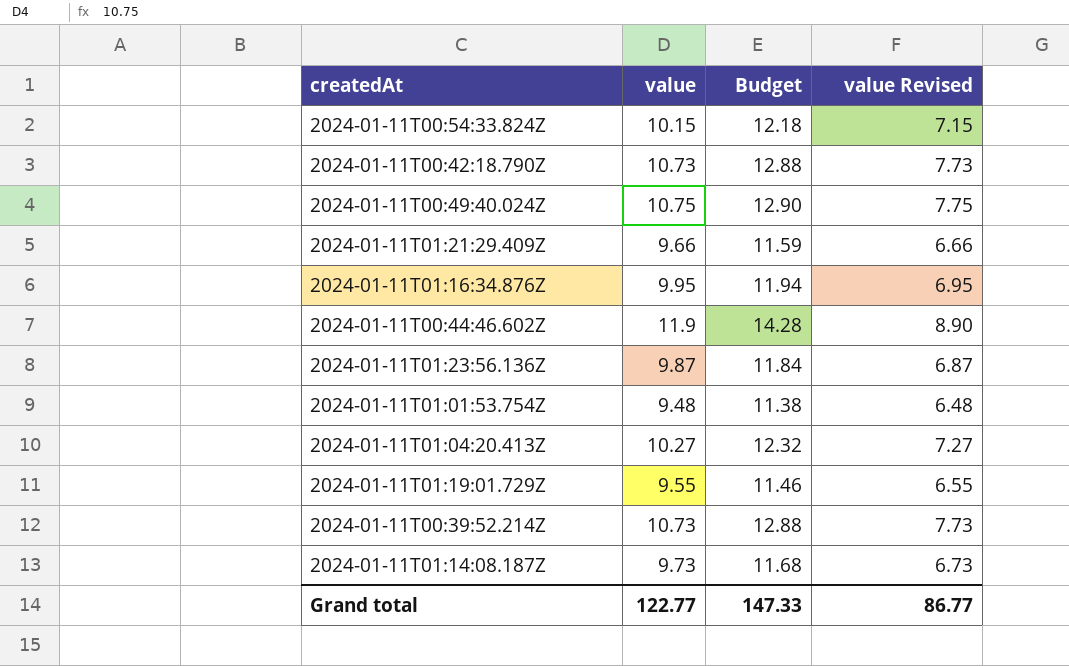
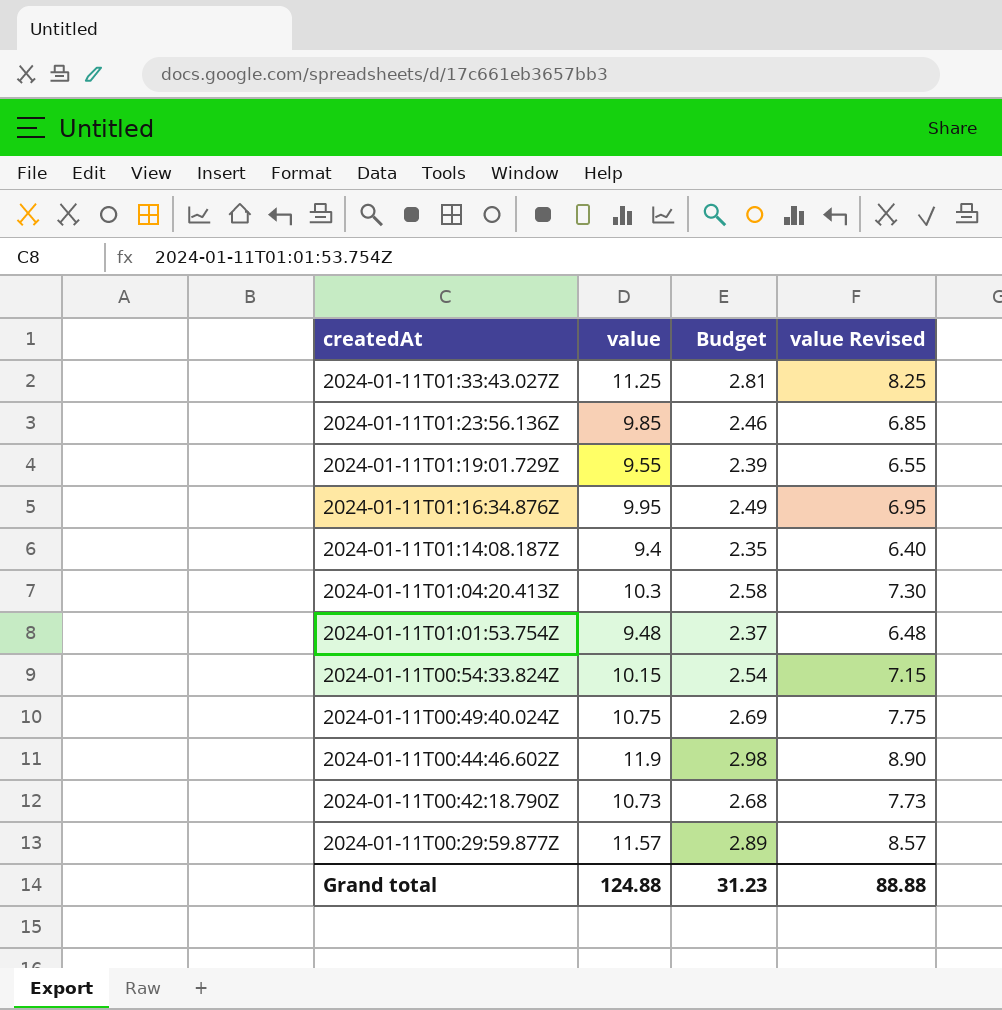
row order: none -> createdAt descending
column Budget | formula: [value] * 1.2 -> [value] * 0.25
row 2024-01-11T01:21:29.409Z: 9.66 | 11.59 | 6.66 -> none
row 2024-01-11T00:39:52.214Z: 10.73 | 12.88 | 7.73 -> none
row 2024-01-11T01:33:43.027Z: none -> 11.25 | 2.81 | 8.25
2024-01-11T01:23:56.136Z | value: 9.87 -> 9.85
2024-01-11T01:23:56.136Z | value Revised: 6.87 -> 6.85
2024-01-11T01:14:08.187Z | value: 9.73 -> 9.4
2024-01-11T01:14:08.187Z | value Revised: 6.73 -> 6.40
2024-01-11T01:04:20.413Z | value: 10.27 -> 10.3
2024-01-11T01:04:20.413Z | value Revised: 7.27 -> 7.30
row 2024-01-11T00:29:59.877Z: none -> 11.57 | 2.89 | 8.57
Grand total | value: 122.77 -> 124.88
Grand total | Budget: 147.33 -> 31.23
Grand total | value Revised: 86.77 -> 88.88

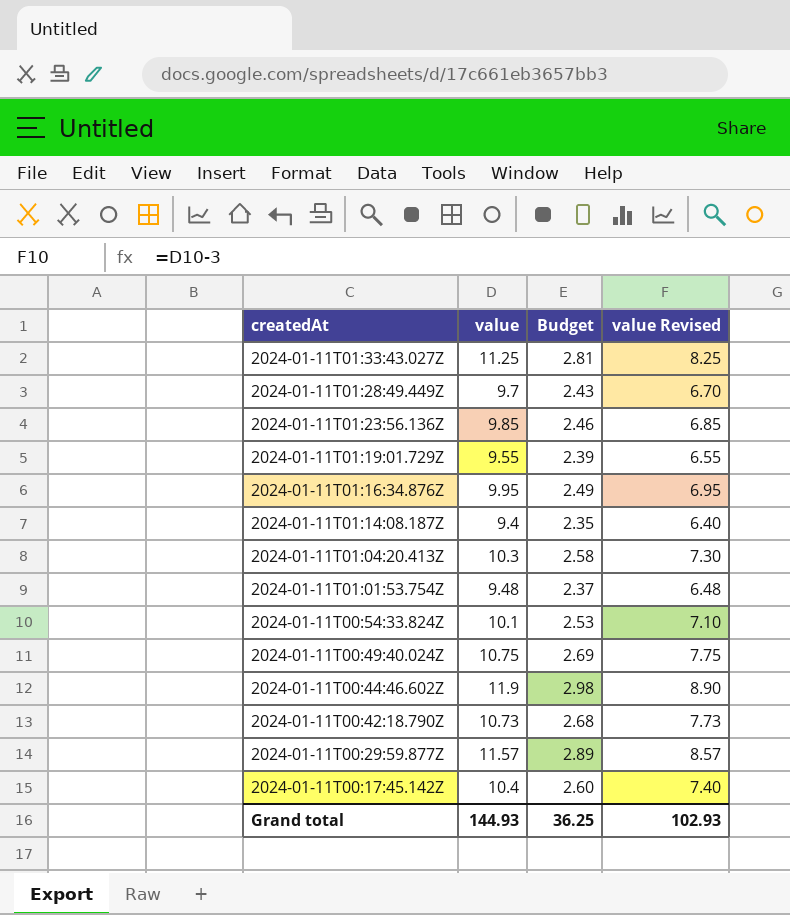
row 2024-01-11T01:28:49.449Z: none -> 9.7 | 2.43 | 6.70
2024-01-11T00:54:33.824Z | value: 10.15 -> 10.1
2024-01-11T00:54:33.824Z | Budget: 2.54 -> 2.53
2024-01-11T00:54:33.824Z | value Revised: 7.15 -> 7.10
row 2024-01-11T00:17:45.142Z: none -> 10.4 | 2.60 | 7.40
Grand total | value: 124.88 -> 144.93
Grand total | Budget: 31.23 -> 36.25
Grand total | value Revised: 88.88 -> 102.93

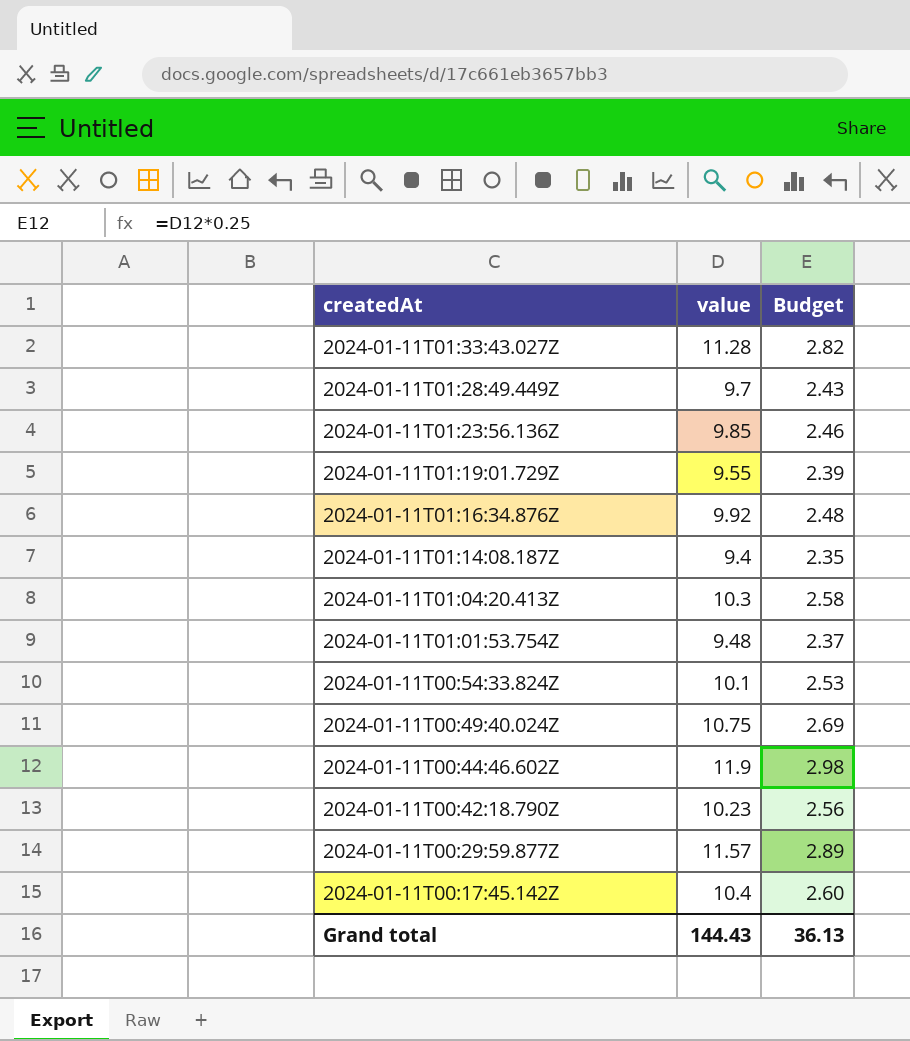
column value Revised | formula: [value] - 3 -> none
2024-01-11T01:33:43.027Z | value: 11.25 -> 11.28
2024-01-11T01:33:43.027Z | Budget: 2.81 -> 2.82
2024-01-11T01:16:34.876Z | value: 9.95 -> 9.92
2024-01-11T01:16:34.876Z | Budget: 2.49 -> 2.48
2024-01-11T00:42:18.790Z | value: 10.73 -> 10.23
2024-01-11T00:42:18.790Z | Budget: 2.68 -> 2.56
Grand total | value: 144.93 -> 144.43
Grand total | Budget: 36.25 -> 36.13

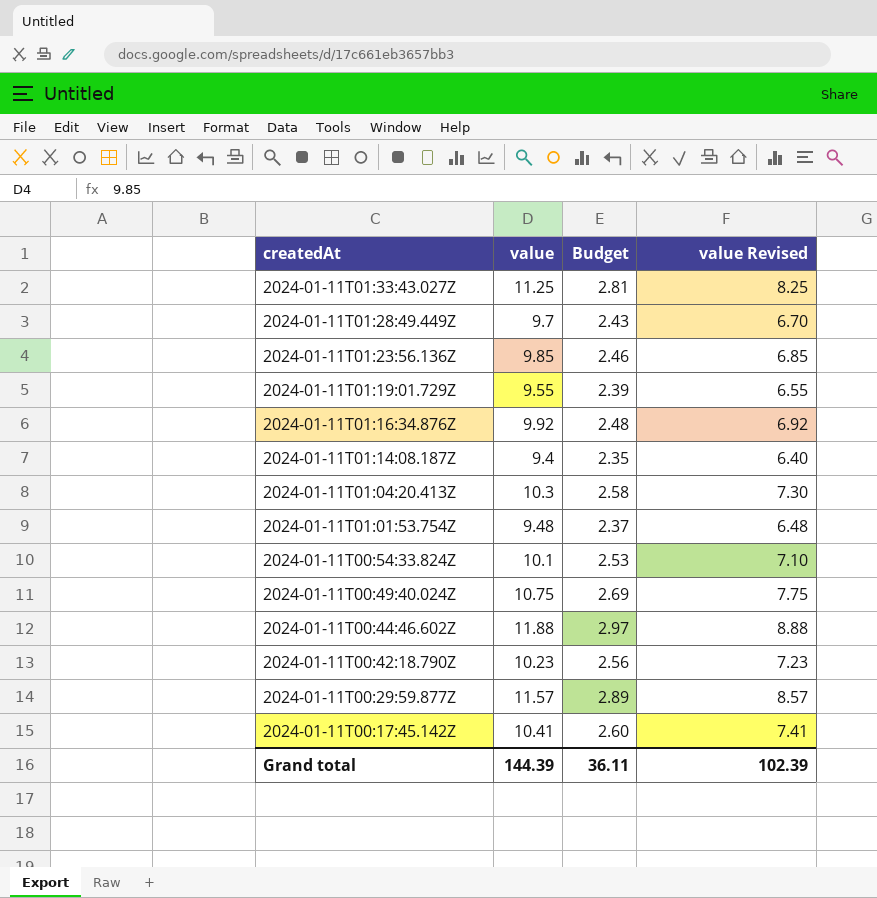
column value Revised | formula: none -> [value] - 3
2024-01-11T01:33:43.027Z | value: 11.28 -> 11.25
2024-01-11T01:33:43.027Z | Budget: 2.82 -> 2.81
2024-01-11T00:44:46.602Z | value: 11.9 -> 11.88
2024-01-11T00:44:46.602Z | Budget: 2.98 -> 2.97
2024-01-11T00:17:45.142Z | value: 10.4 -> 10.41
Grand total | value: 144.43 -> 144.39
Grand total | Budget: 36.13 -> 36.11

